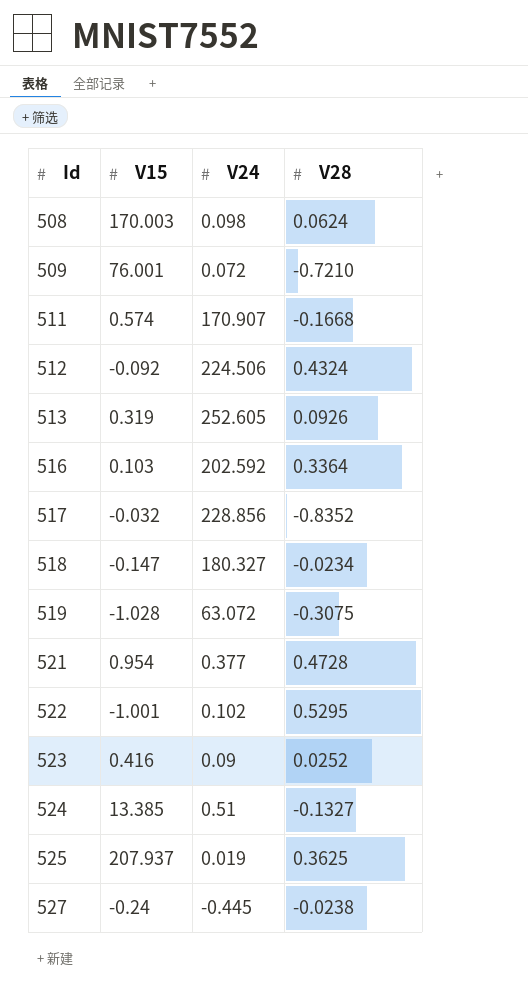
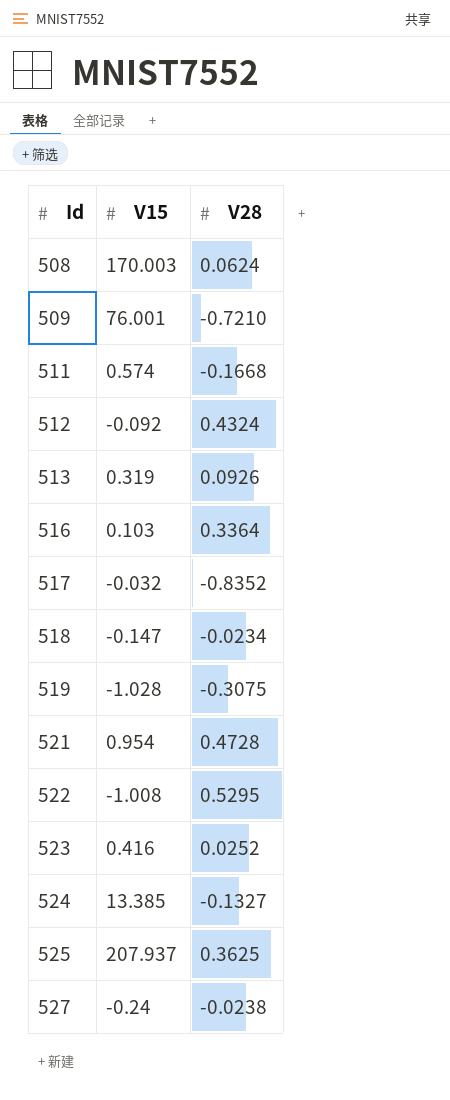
column V24 | position: 3 -> none
522 | V15: -1.001 -> -1.008

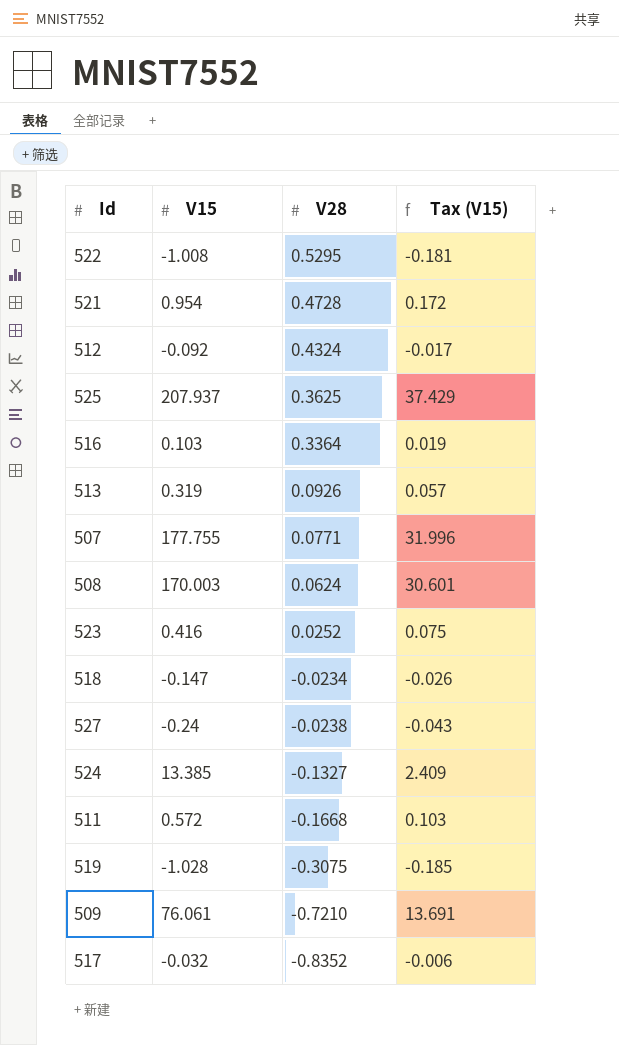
row order: Id ascending -> V28 descending
column Tax (V15) | formula: none -> [V15] * 0.18
row 507: none -> 177.755 | 0.0771 | 31.996
511 | V15: 0.574 -> 0.572
509 | V15: 76.001 -> 76.061

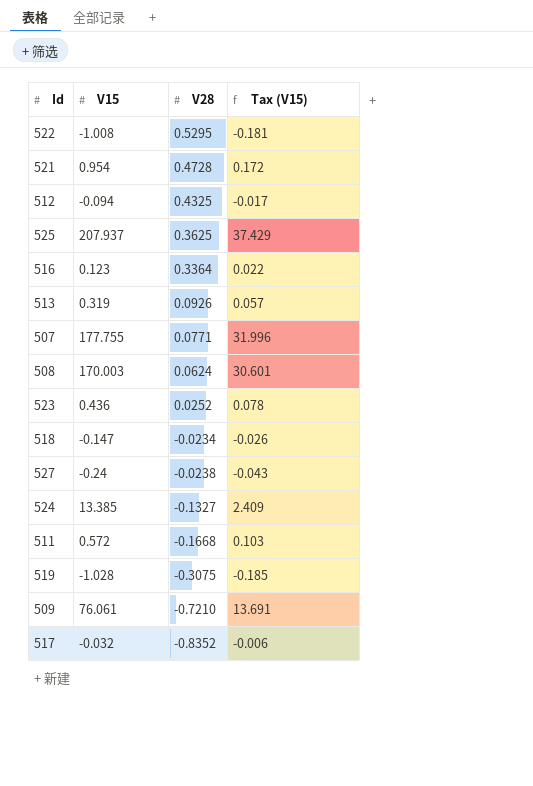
512 | V15: -0.092 -> -0.094
512 | V28: 0.4324 -> 0.4325
516 | V15: 0.103 -> 0.123
516 | Tax (V15): 0.019 -> 0.022
523 | V15: 0.416 -> 0.436
523 | Tax (V15): 0.075 -> 0.078

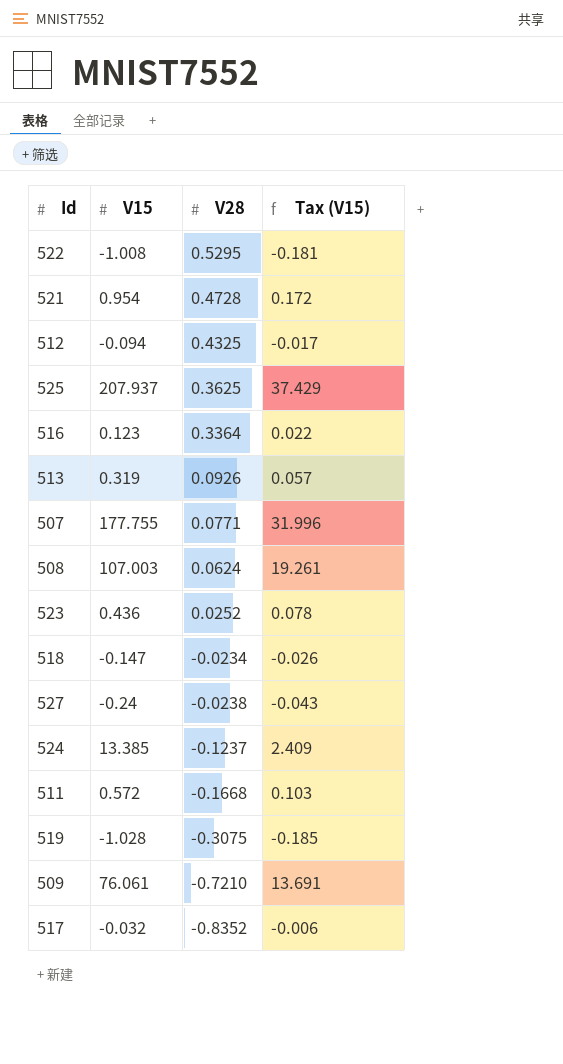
508 | V15: 170.003 -> 107.003
508 | Tax (V15): 30.601 -> 19.261
524 | V28: -0.1327 -> -0.1237

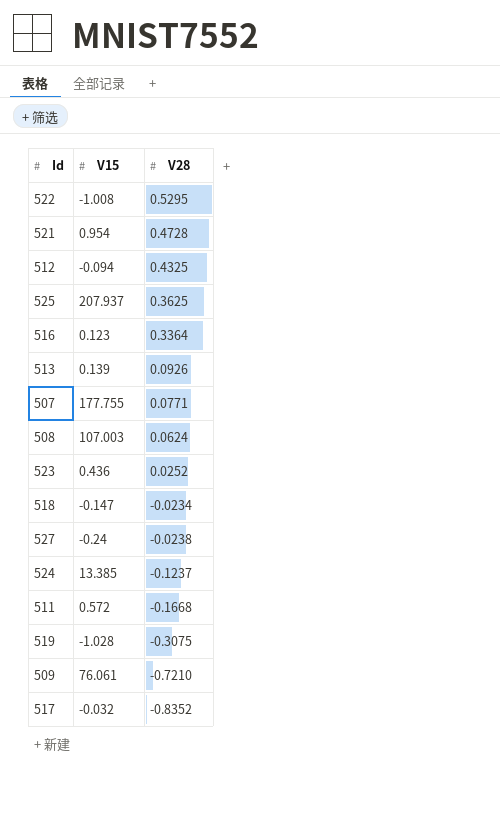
column Tax (V15) | formula: [V15] * 0.18 -> none
513 | V15: 0.319 -> 0.139

